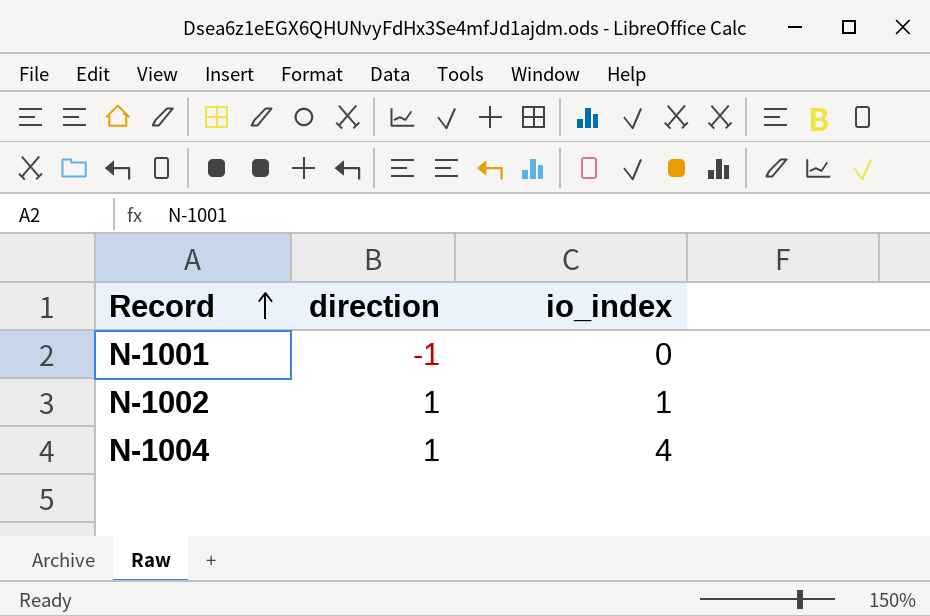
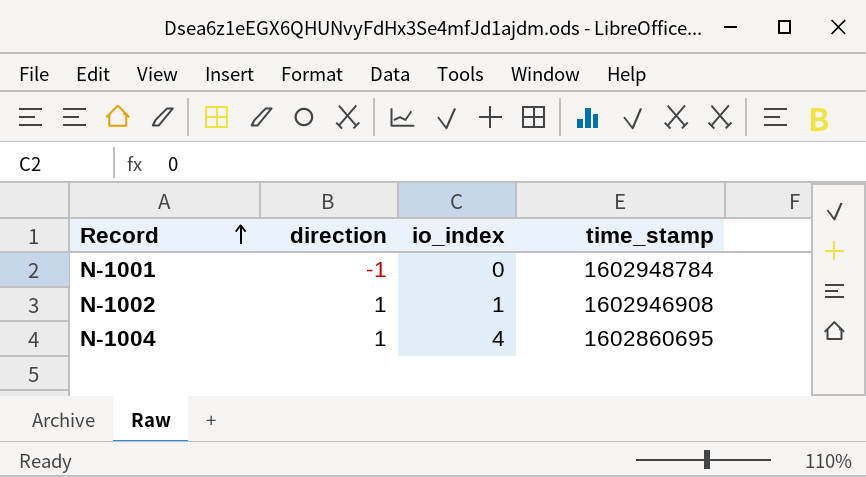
column time_stamp | position: none -> 4

